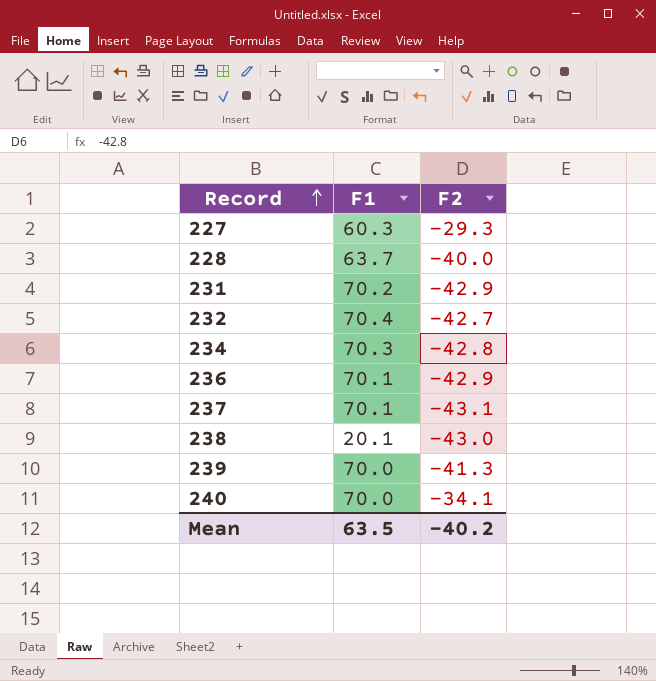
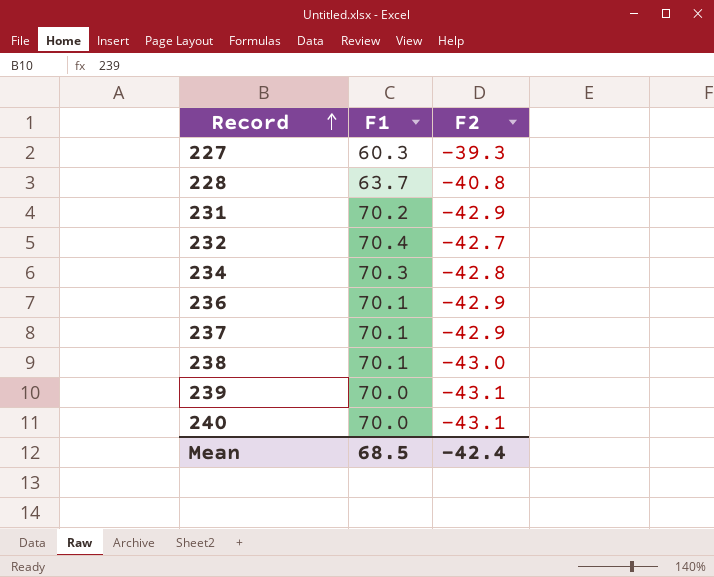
227 | F2: -29.3 -> -39.3
228 | F2: -40.0 -> -40.8
237 | F2: -43.1 -> -42.9
238 | F1: 20.1 -> 70.1
239 | F2: -41.3 -> -43.1
240 | F2: -34.1 -> -43.1
Mean | F1: 63.5 -> 68.5
Mean | F2: -40.2 -> -42.4

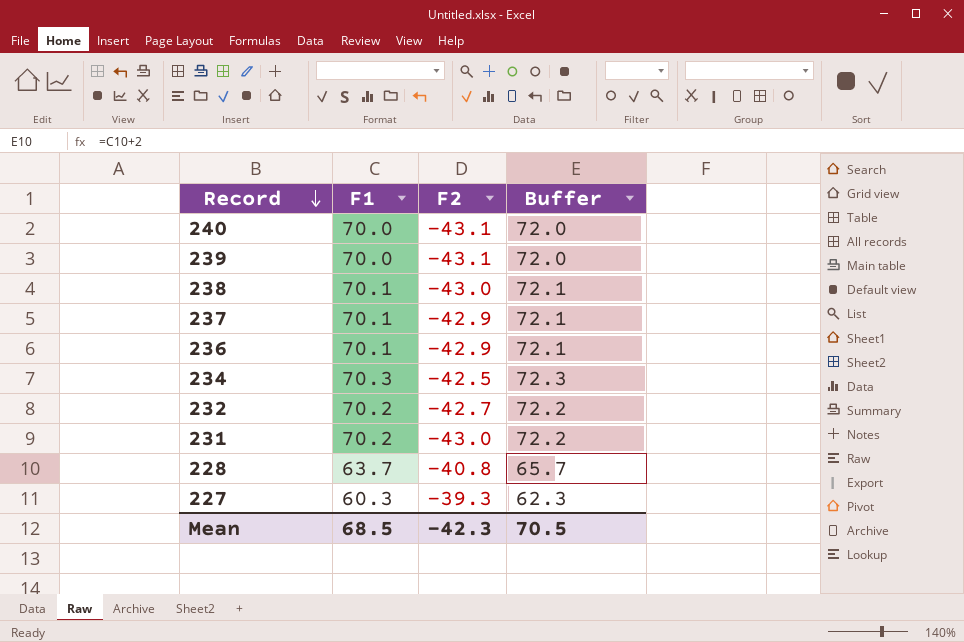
row order: Record ascending -> Record descending
column Buffer | formula: none -> [F1] + 2
234 | F2: -42.8 -> -42.5
232 | F1: 70.4 -> 70.2
231 | F2: -42.9 -> -43.0
Mean | F2: -42.4 -> -42.3

